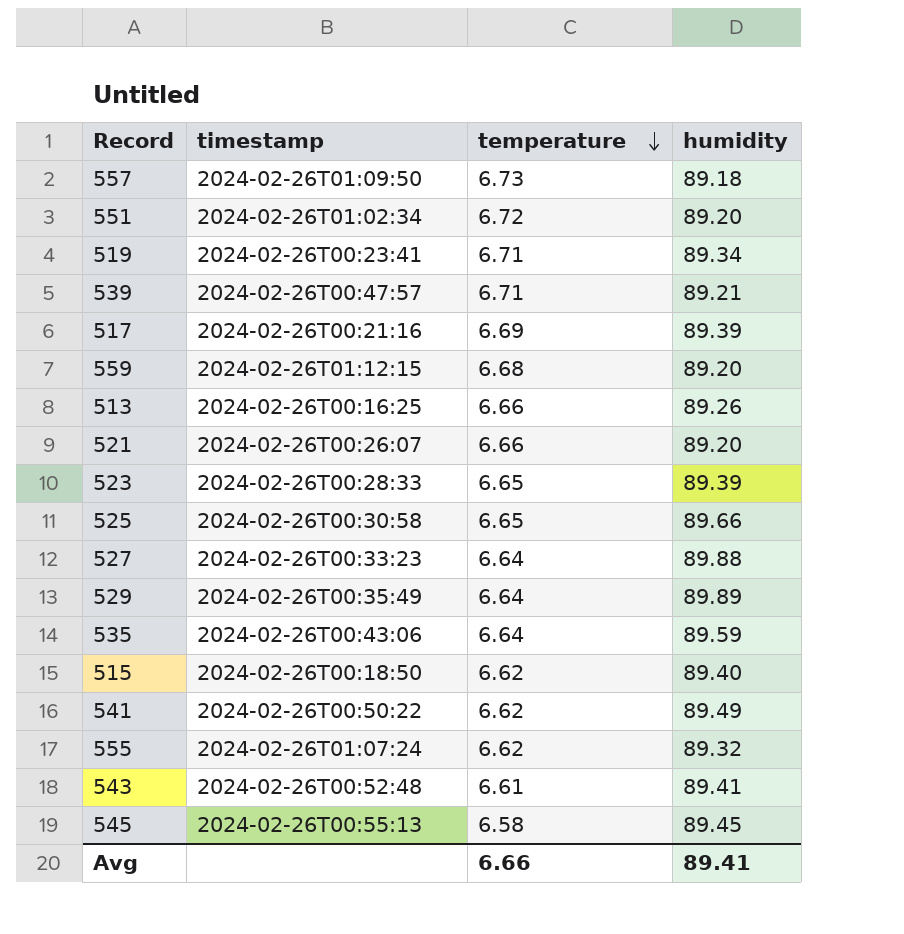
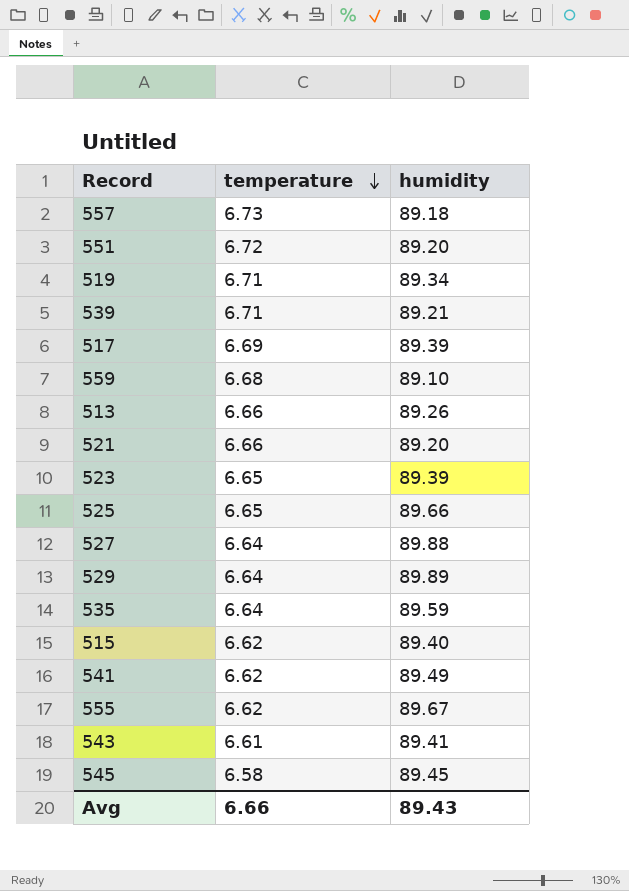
column timestamp | position: 2 -> none
559 | humidity: 89.20 -> 89.10
555 | humidity: 89.32 -> 89.67
Avg | humidity: 89.41 -> 89.43

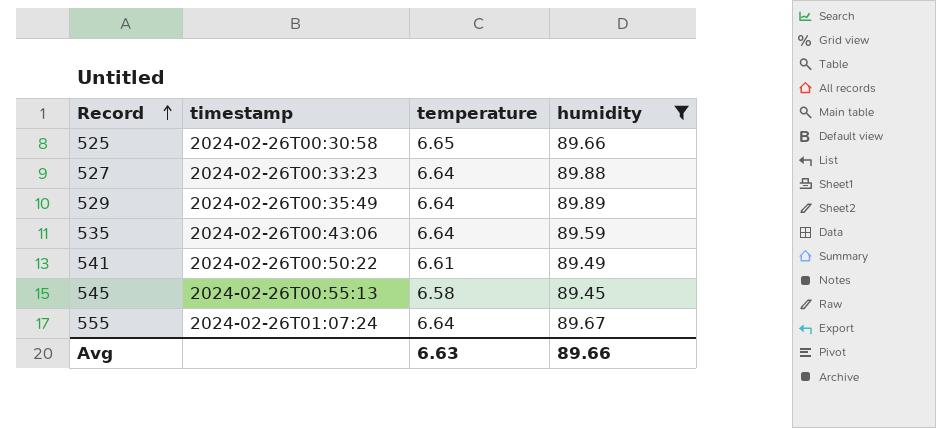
filter: none -> humidity >= 89.45
row order: temperature descending -> Record ascending
column timestamp | position: none -> 2
541 | temperature: 6.62 -> 6.61
555 | temperature: 6.62 -> 6.64
Avg | temperature: 6.66 -> 6.63
Avg | humidity: 89.43 -> 89.66

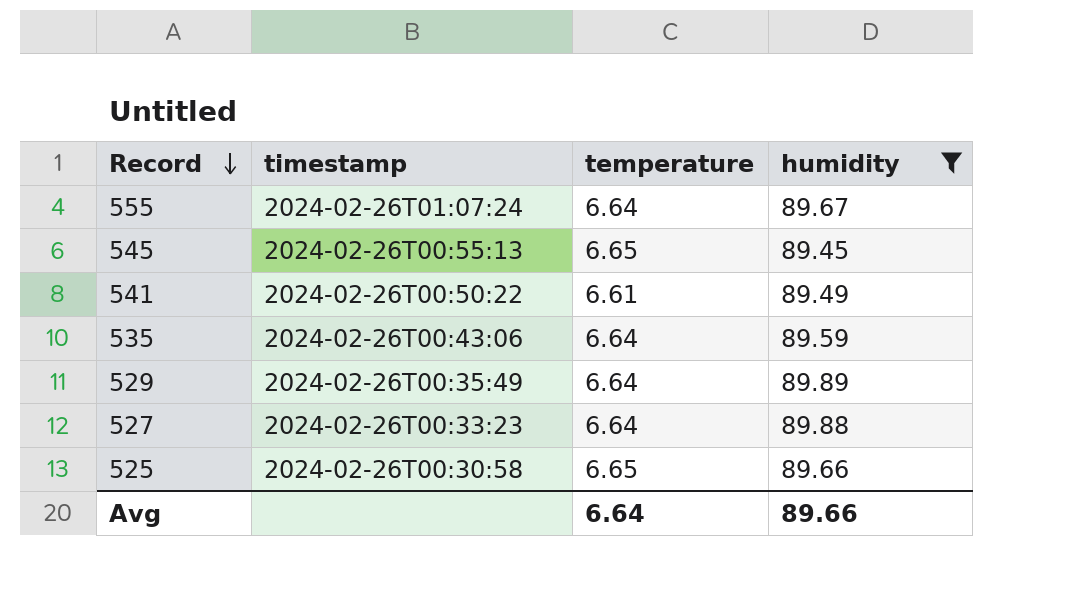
row order: Record ascending -> Record descending
545 | temperature: 6.58 -> 6.65
Avg | temperature: 6.63 -> 6.64

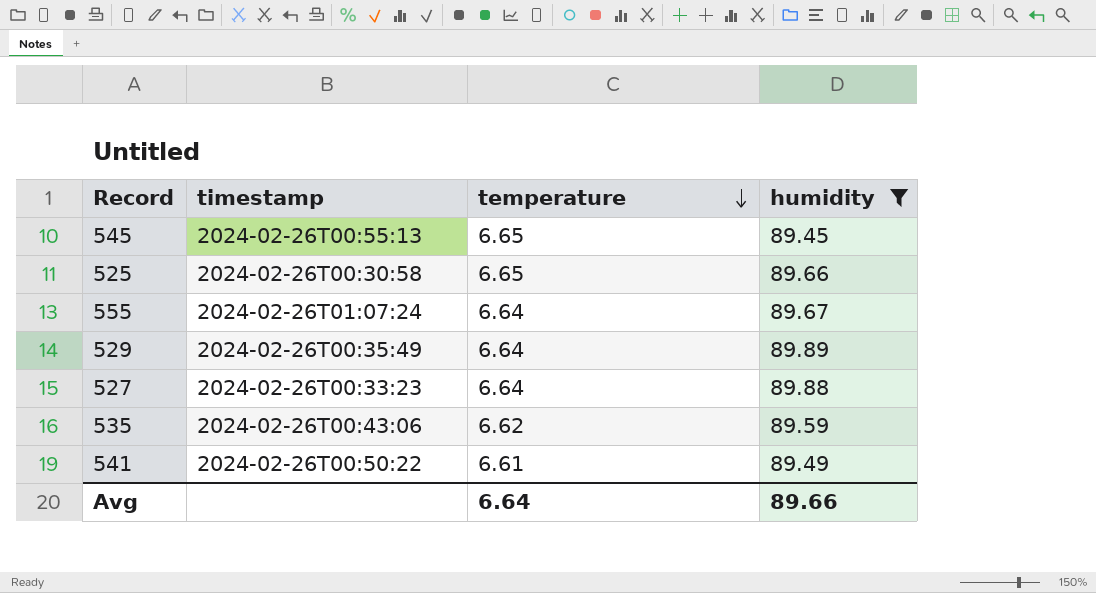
row order: Record descending -> temperature descending
535 | temperature: 6.64 -> 6.62

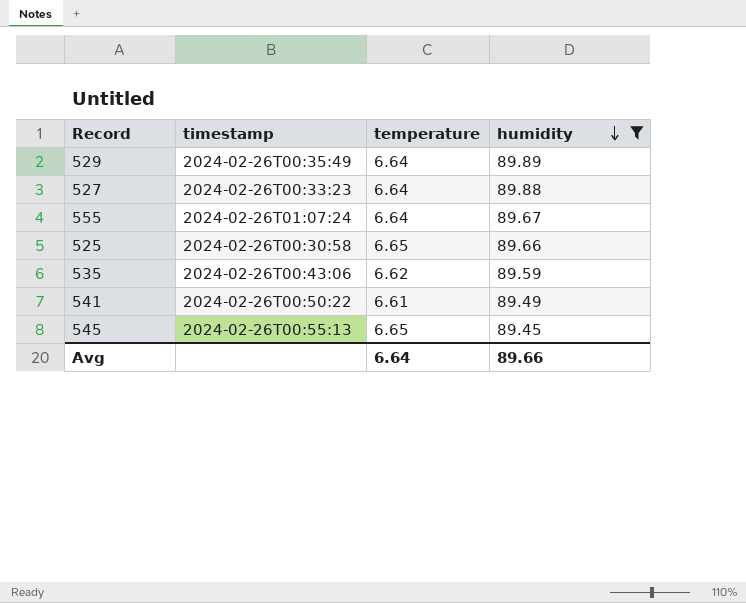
row order: temperature descending -> humidity descending

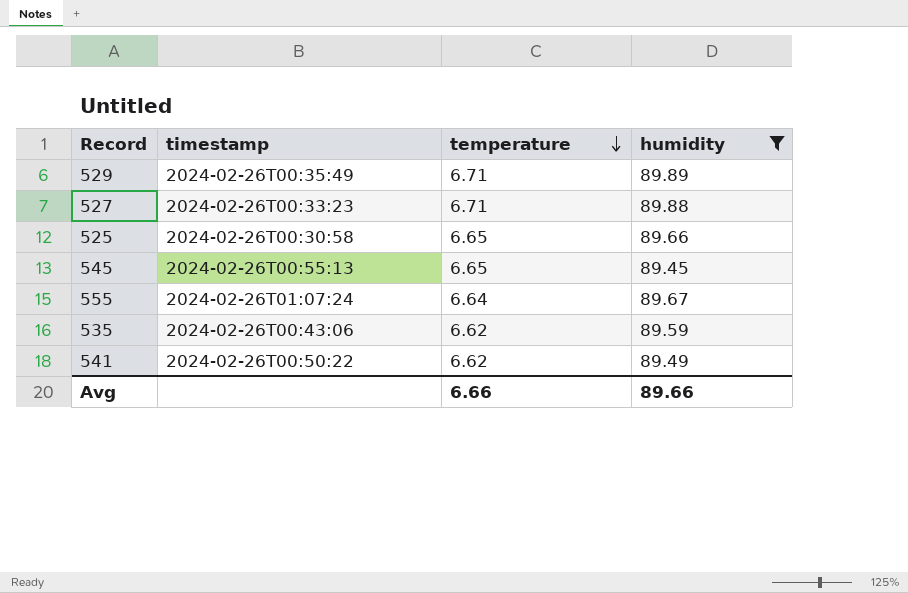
row order: humidity descending -> temperature descending
529 | temperature: 6.64 -> 6.71
527 | temperature: 6.64 -> 6.71
541 | temperature: 6.61 -> 6.62
Avg | temperature: 6.64 -> 6.66

